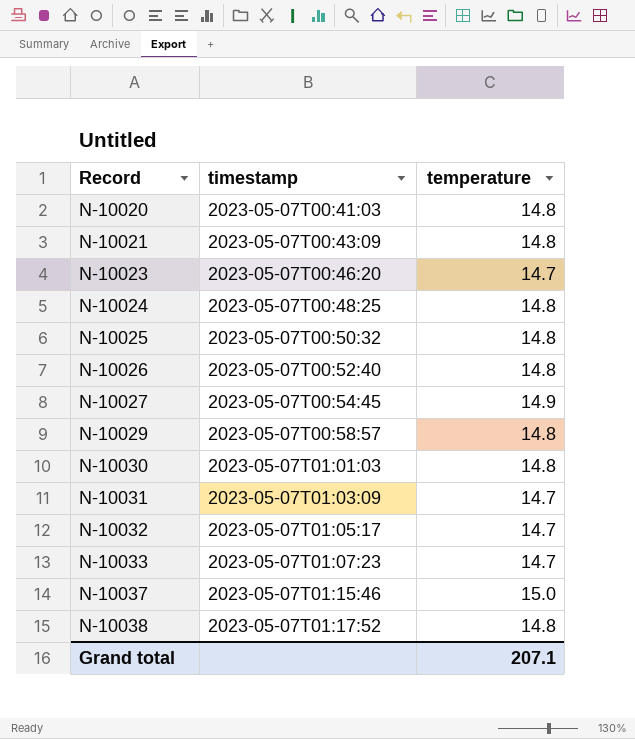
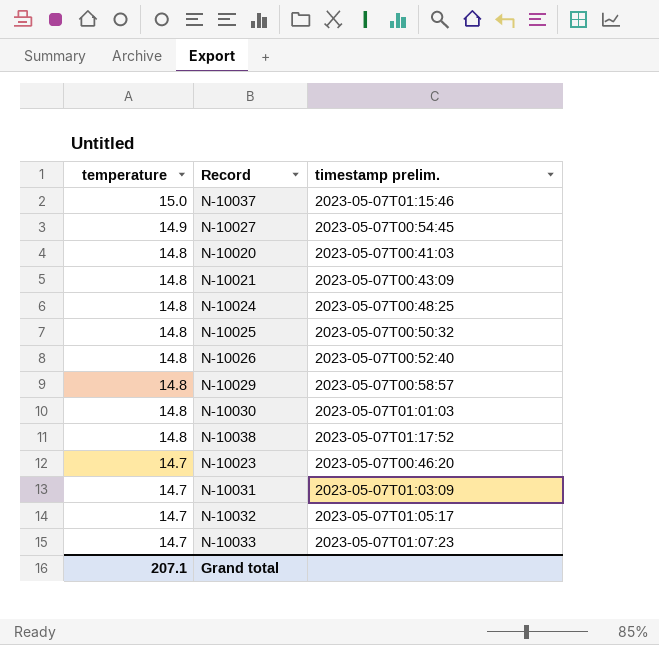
row order: Record ascending -> temperature descending
column temperature | position: 3 -> 1
column name: timestamp -> timestamp prelim.

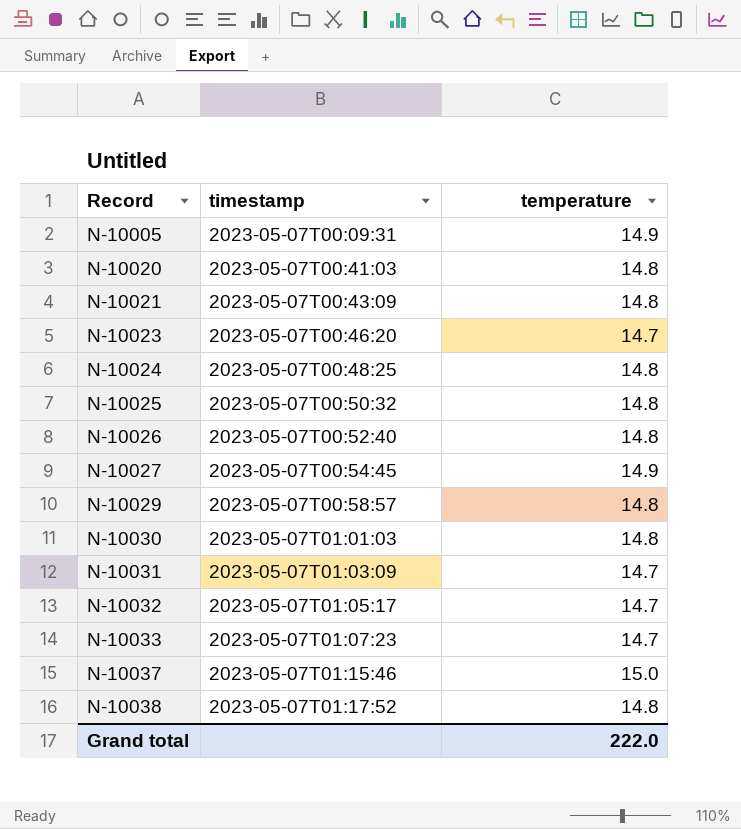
row order: temperature descending -> Record ascending
column name: timestamp prelim. -> timestamp
column temperature | position: 1 -> 3
row N-10005: none -> 2023-05-07T00:09:31 | 14.9
Grand total | temperature: 207.1 -> 222.0

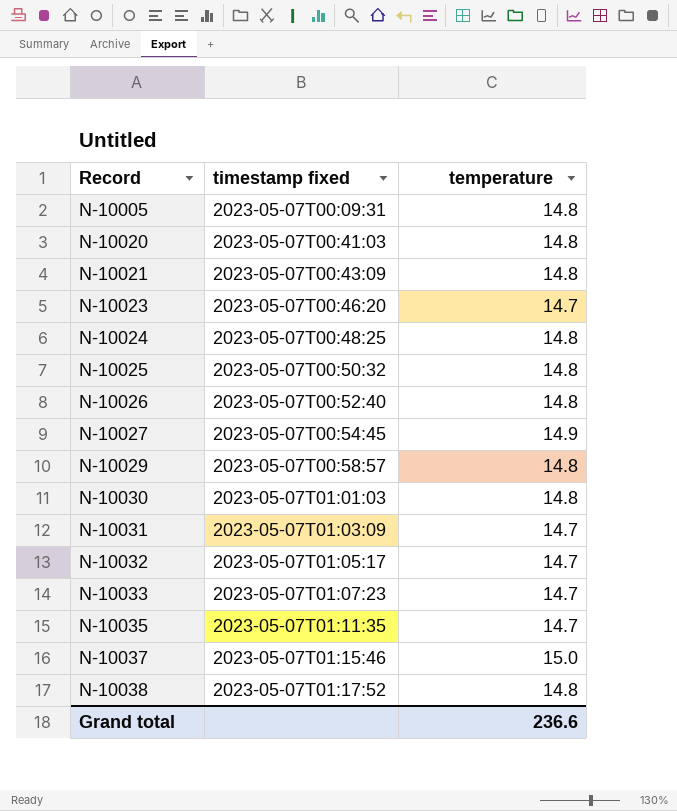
column name: timestamp -> timestamp fixed
N-10005 | temperature: 14.9 -> 14.8
row N-10035: none -> 2023-05-07T01:11:35 | 14.7
Grand total | temperature: 222.0 -> 236.6

